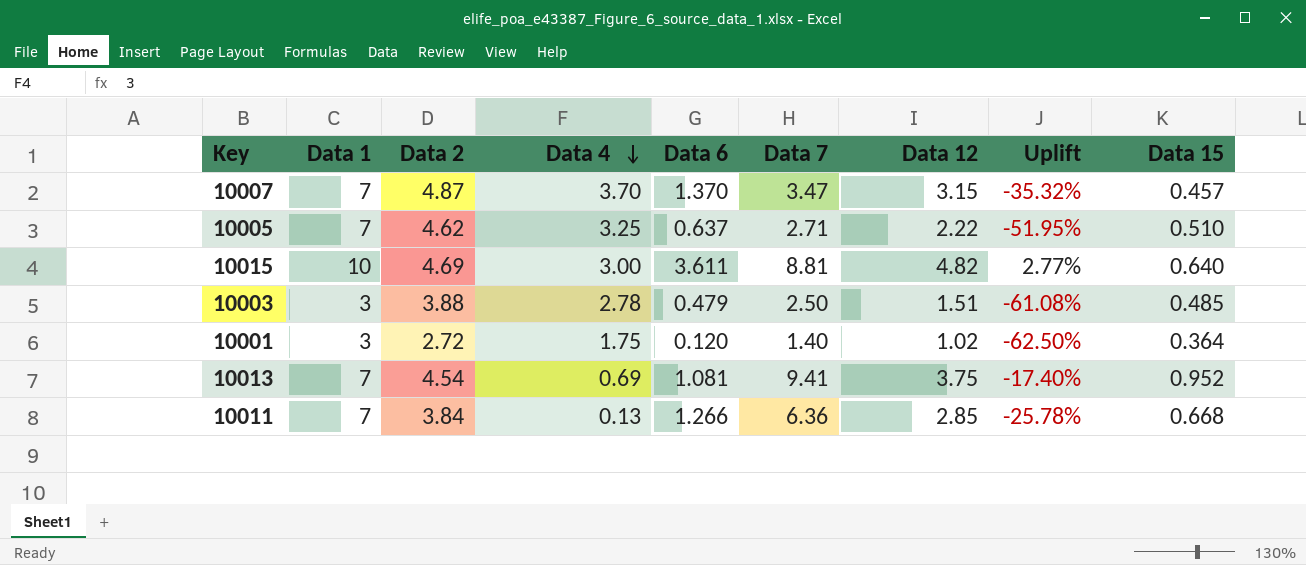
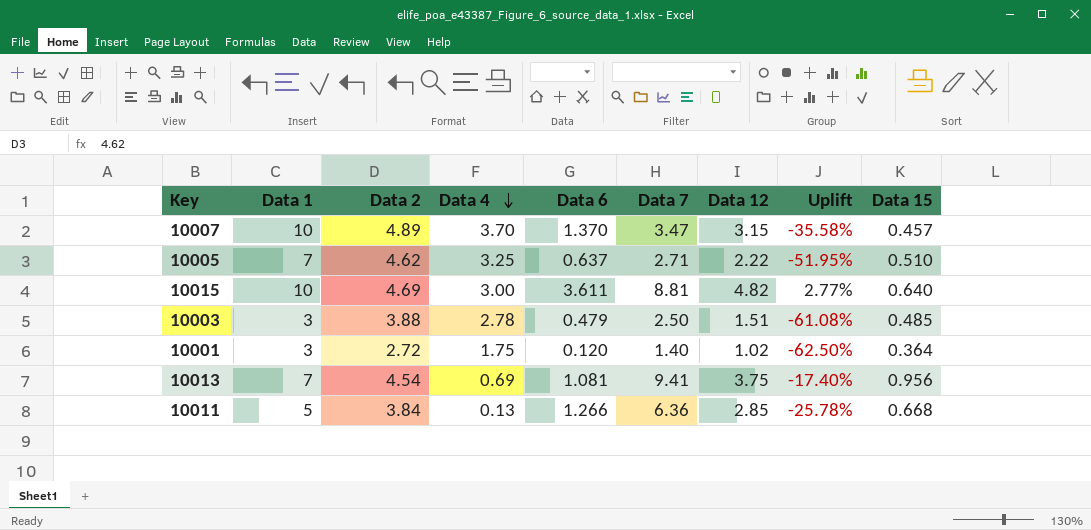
10007 | Data 1: 7 -> 10
10007 | Data 2: 4.87 -> 4.89
10007 | Uplift: -35.32% -> -35.58%
10013 | Data 15: 0.952 -> 0.956
10011 | Data 1: 7 -> 5

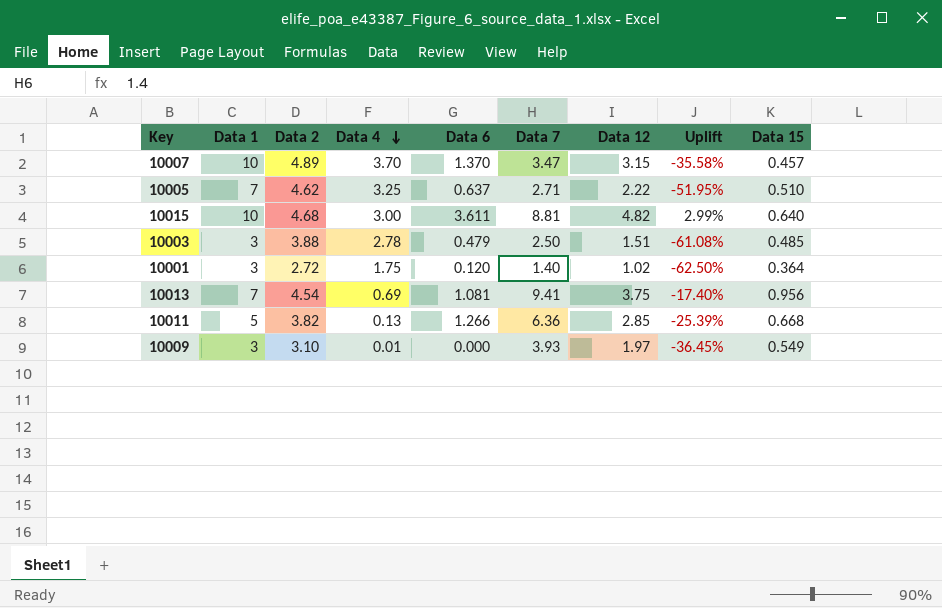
10015 | Data 2: 4.69 -> 4.68
10015 | Uplift: 2.77% -> 2.99%
10011 | Data 2: 3.84 -> 3.82
10011 | Uplift: -25.78% -> -25.39%
row 10009: none -> 3 | 3.10 | 0.01 | 0.000 | 3.93 | 1.97 | -36.45% | 0.549

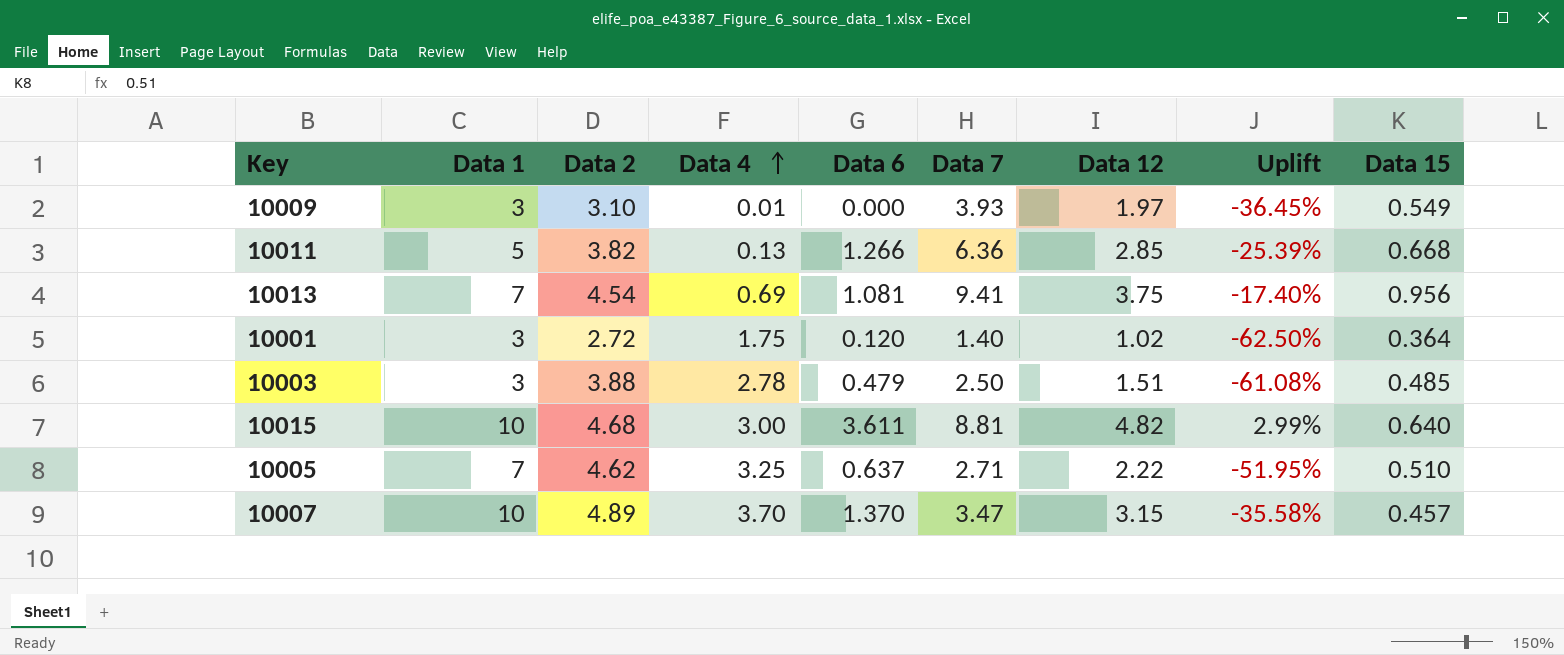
row order: Data 4 descending -> Data 4 ascending

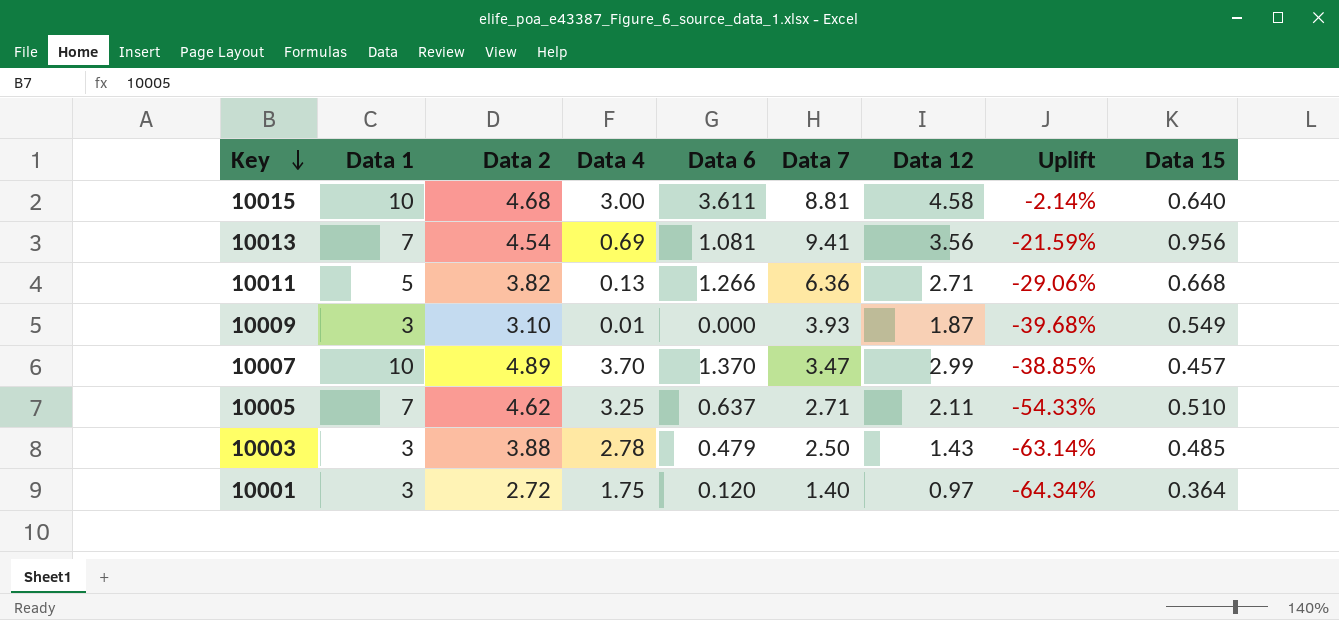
row order: Data 4 ascending -> Key descending
10015 | Data 12: 4.82 -> 4.58
10015 | Uplift: 2.99% -> -2.14%
10013 | Data 12: 3.75 -> 3.56
10013 | Uplift: -17.40% -> -21.59%
10011 | Data 12: 2.85 -> 2.71
10011 | Uplift: -25.39% -> -29.06%
10009 | Data 12: 1.97 -> 1.87
10009 | Uplift: -36.45% -> -39.68%
10007 | Data 12: 3.15 -> 2.99
10007 | Uplift: -35.58% -> -38.85%
10005 | Data 12: 2.22 -> 2.11
10005 | Uplift: -51.95% -> -54.33%
10003 | Data 12: 1.51 -> 1.43
10003 | Uplift: -61.08% -> -63.14%
10001 | Data 12: 1.02 -> 0.97
10001 | Uplift: -62.50% -> -64.34%

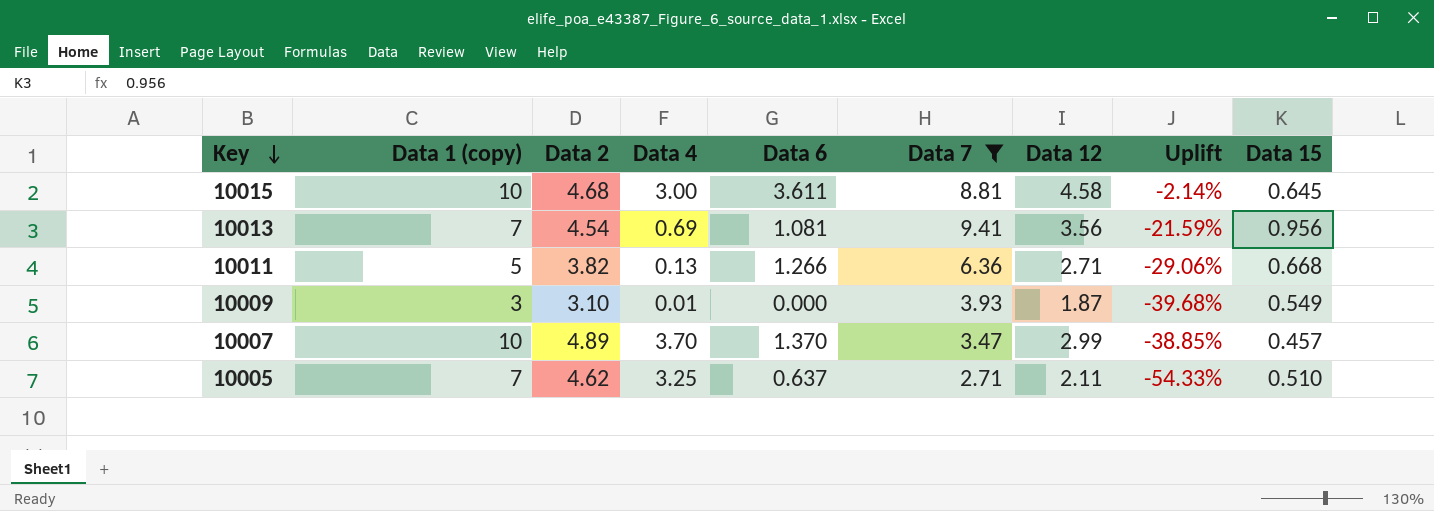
filter: none -> Data 7 >= 2.71
column name: Data 1 -> Data 1 (copy)
10015 | Data 15: 0.640 -> 0.645

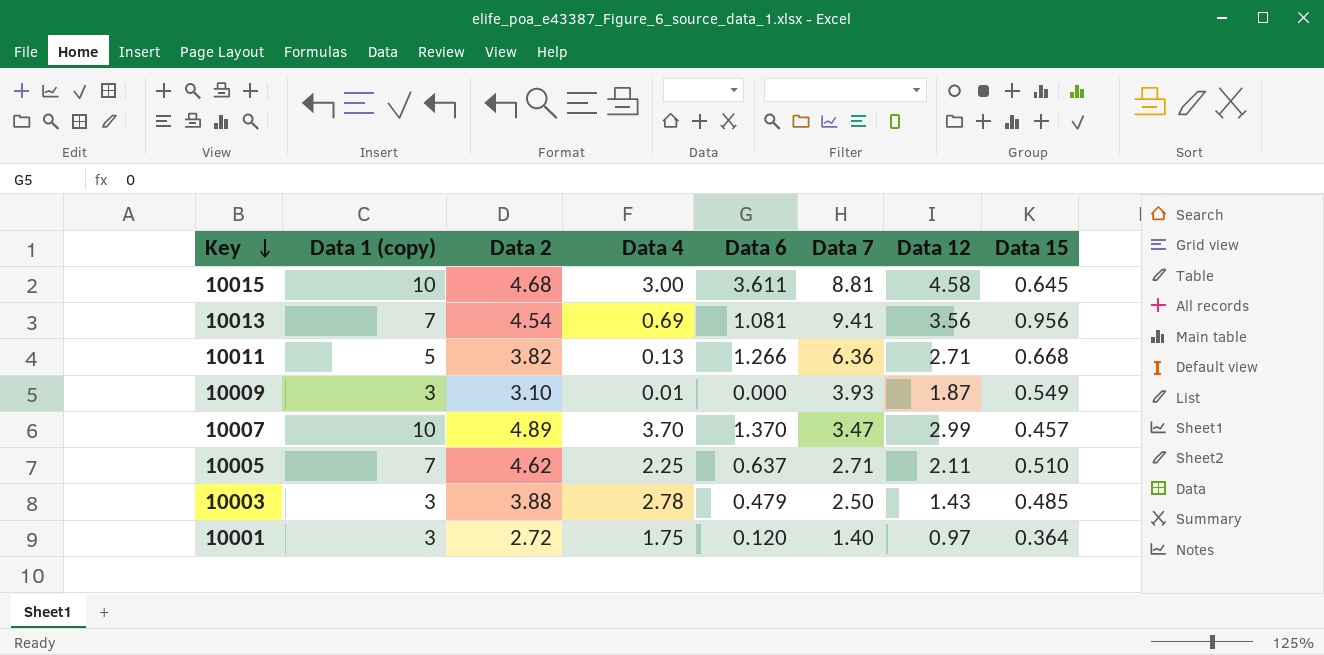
filter: Data 7 >= 2.71 -> none
column Uplift | formula: ([Data 12] - [Data 2]) / [Data 2] -> none
10005 | Data 4: 3.25 -> 2.25

